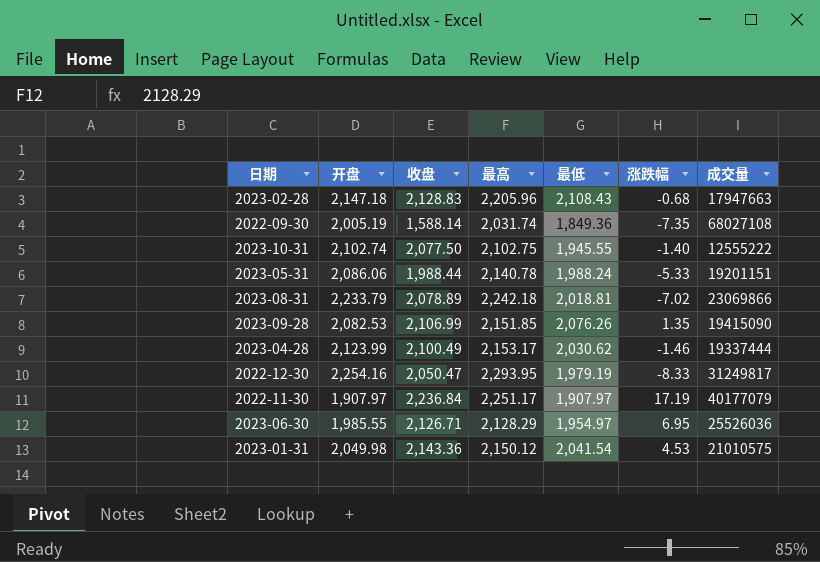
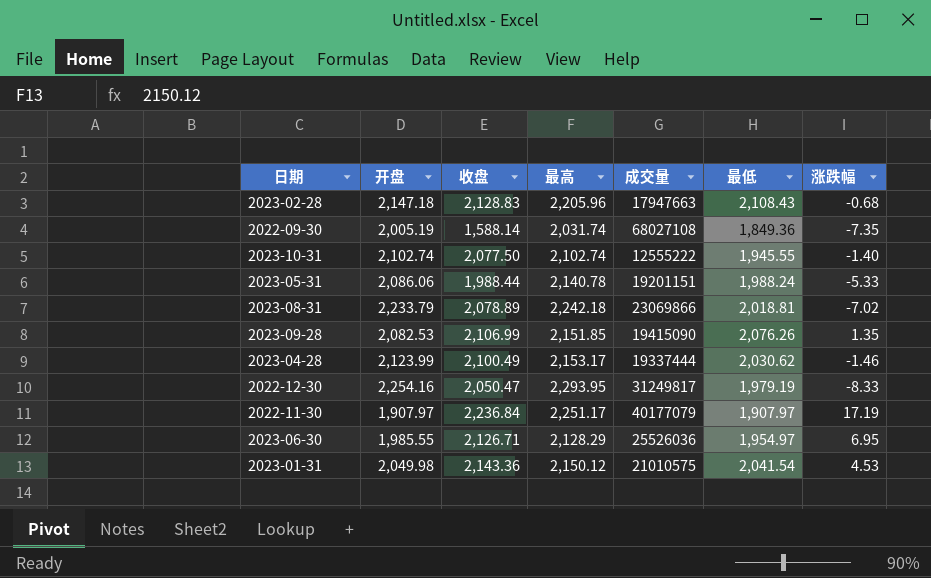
column 成交量 | position: 7 -> 5
2023-10-31 | 最高: 2,102.75 -> 2,102.74

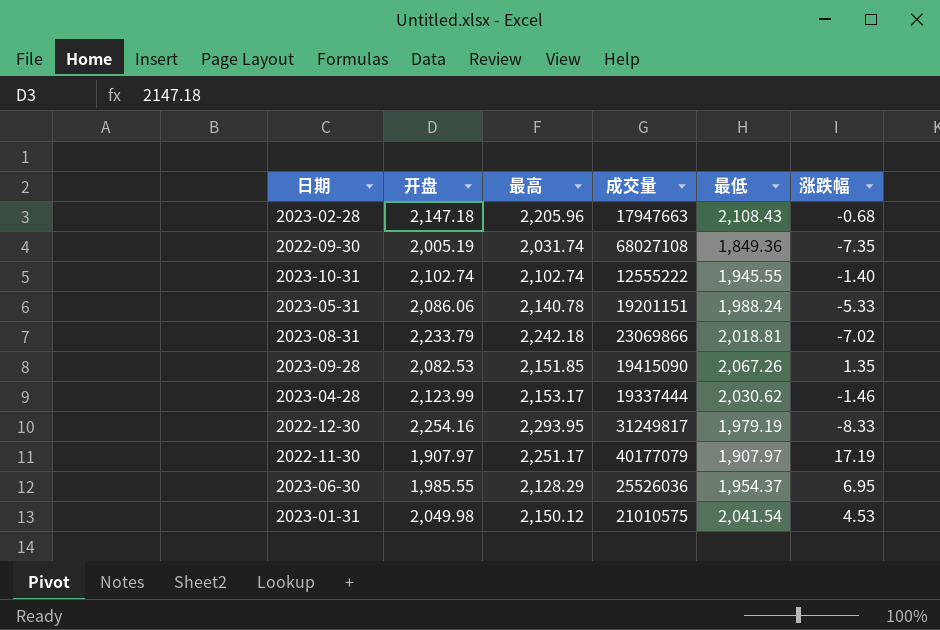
column 收盘 | position: 3 -> none
2023-09-28 | 最低: 2,076.26 -> 2,067.26
2023-06-30 | 最低: 1,954.97 -> 1,954.37

